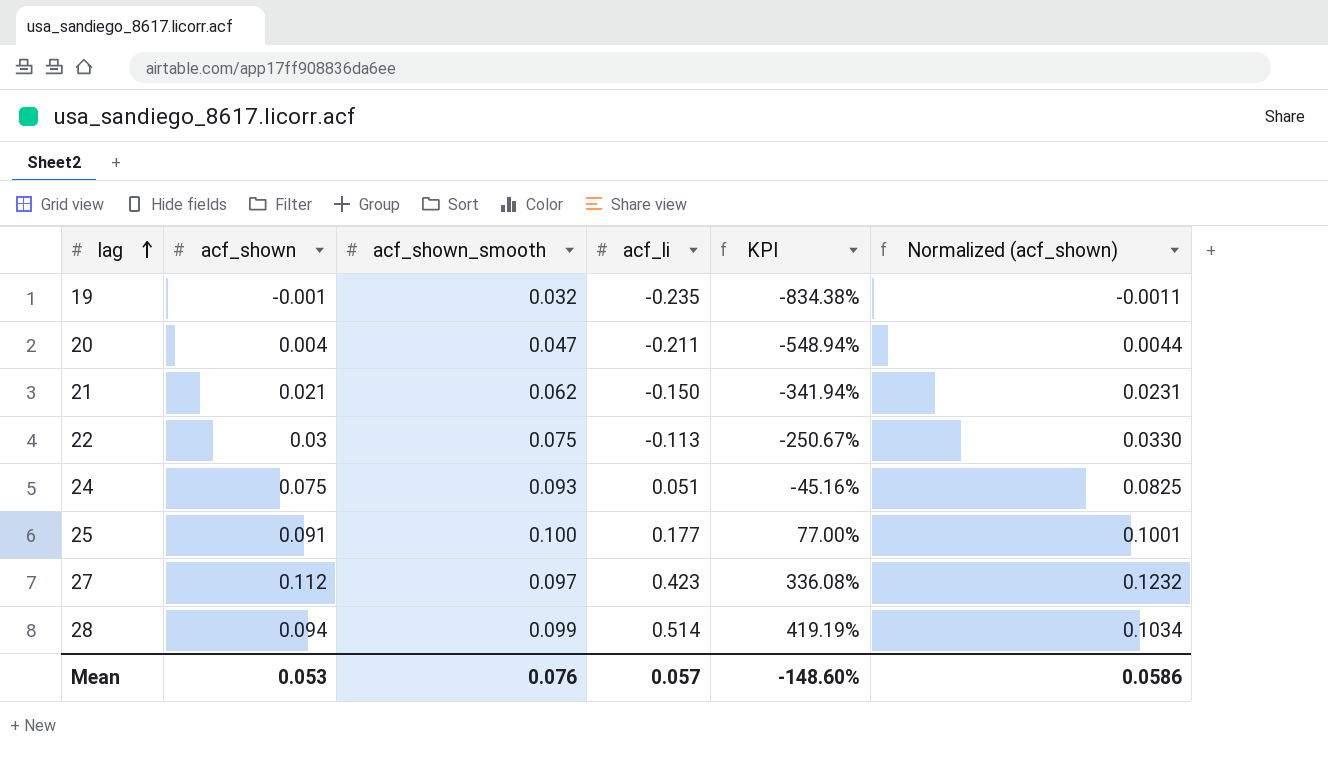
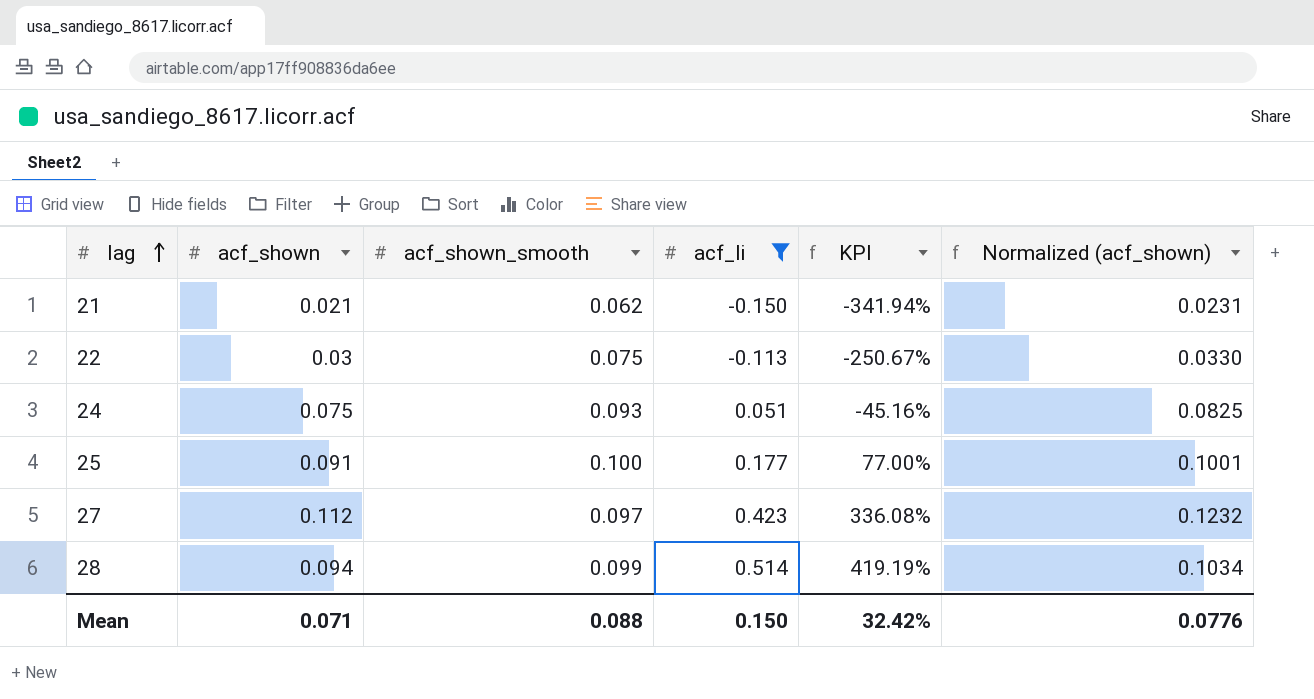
filter: none -> acf_li >= -0.150
Mean | acf_shown: 0.053 -> 0.071
Mean | acf_shown_smooth: 0.076 -> 0.088
Mean | acf_li: 0.057 -> 0.150
Mean | KPI: -148.60% -> 32.42%
Mean | Normalized (acf_shown): 0.0586 -> 0.0776

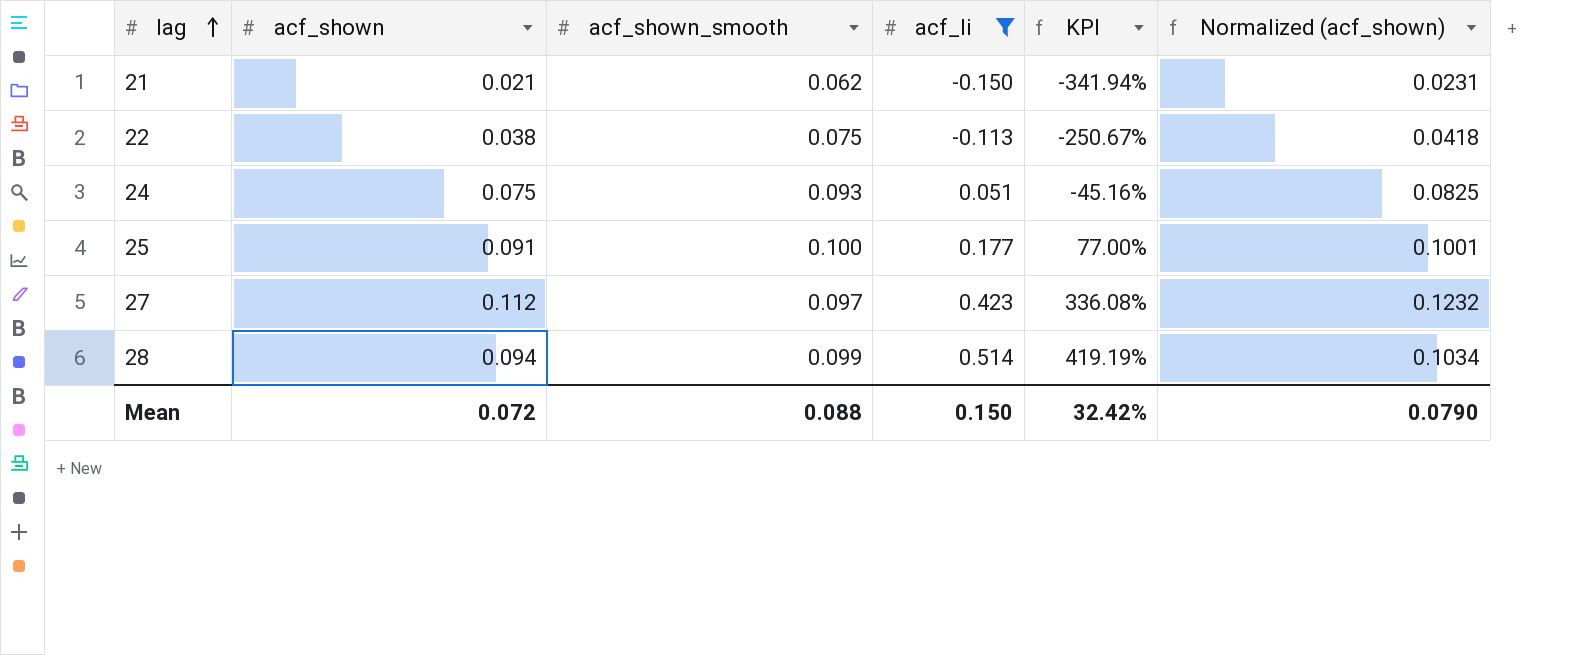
22 | acf_shown: 0.03 -> 0.038
22 | Normalized (acf_shown): 0.0330 -> 0.0418
Mean | acf_shown: 0.071 -> 0.072
Mean | Normalized (acf_shown): 0.0776 -> 0.0790

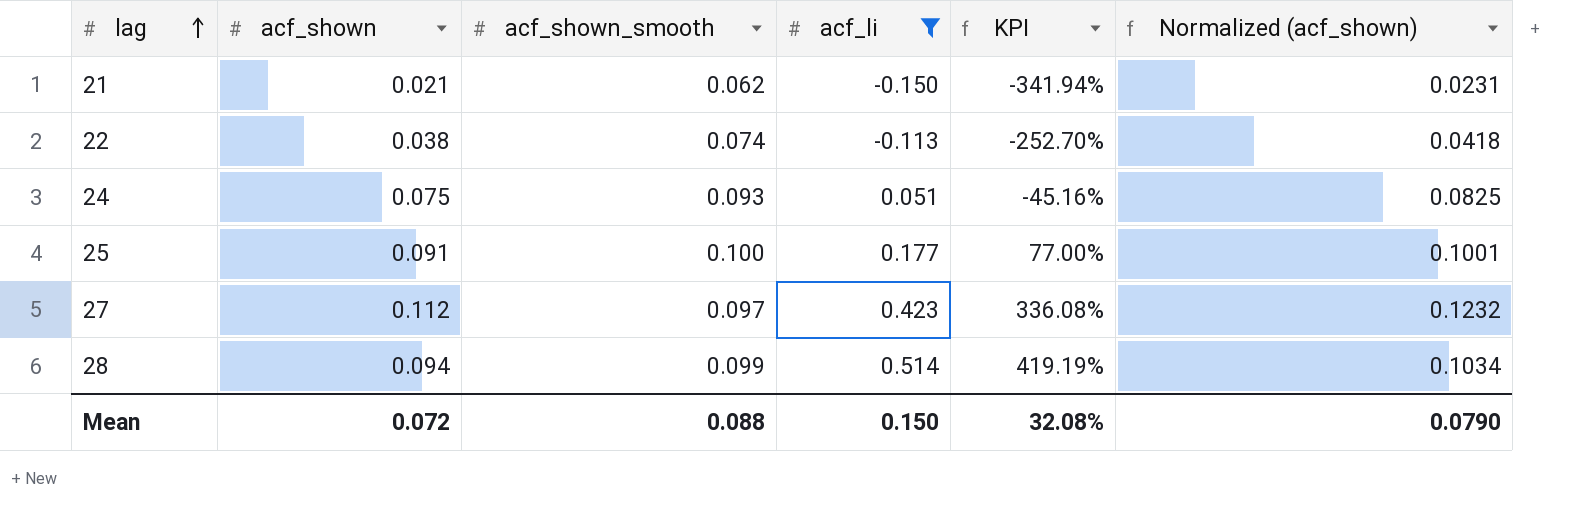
22 | acf_shown_smooth: 0.075 -> 0.074
22 | KPI: -250.67% -> -252.70%
Mean | KPI: 32.42% -> 32.08%

